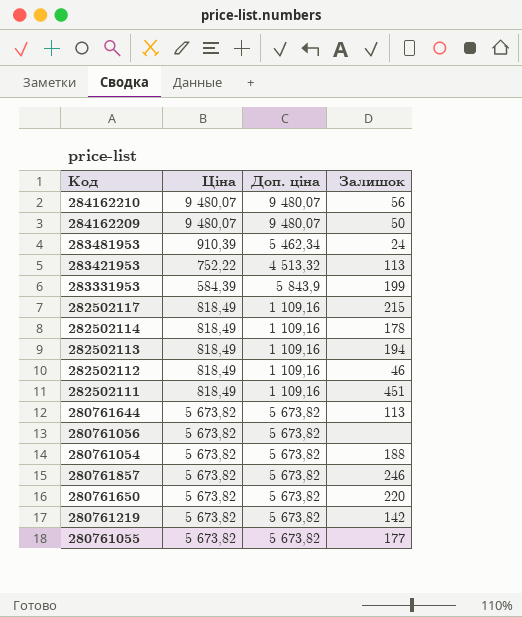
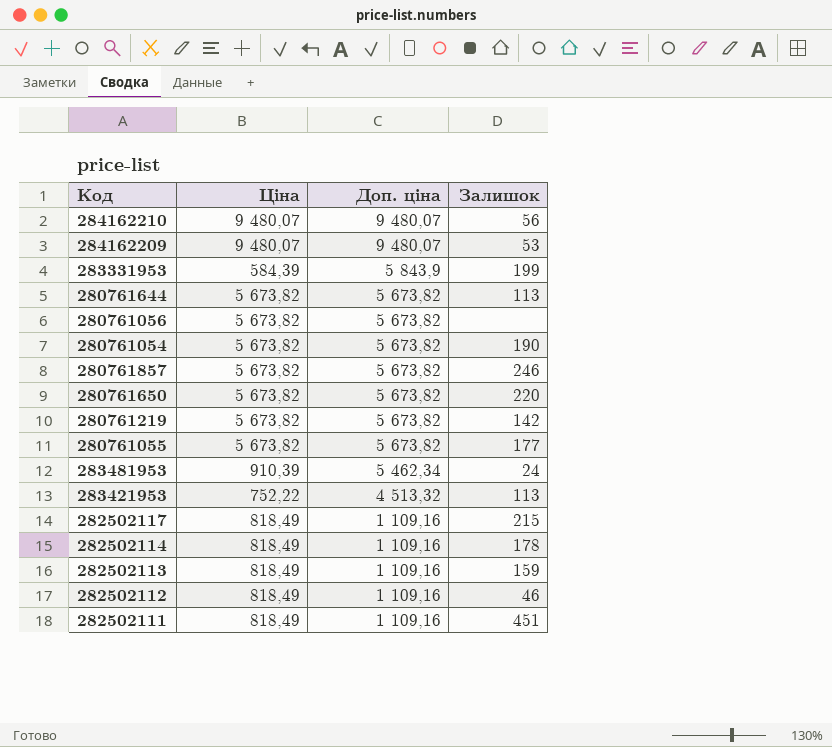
row order: none -> Доп. ціна descending
284162209 | Залишок: 50 -> 53
280761054 | Залишок: 188 -> 190
282502113 | Залишок: 194 -> 159

